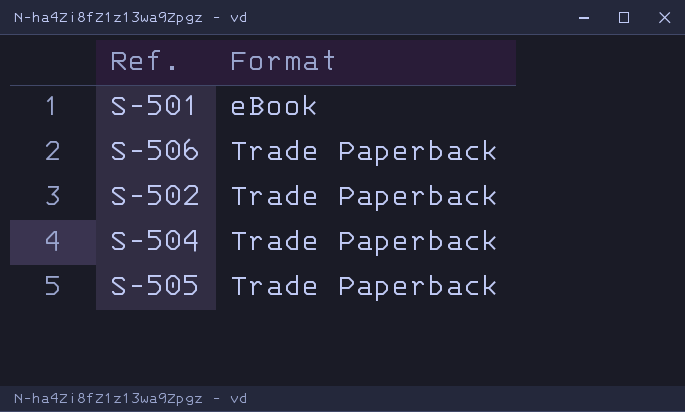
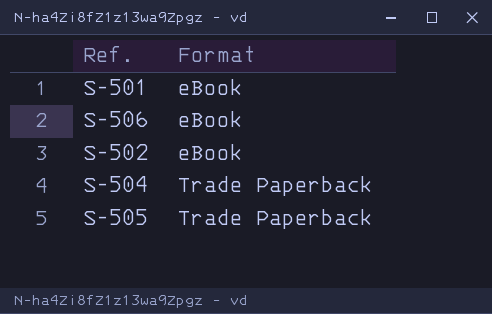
S-506 | Format: Trade Paperback -> eBook
S-502 | Format: Trade Paperback -> eBook

